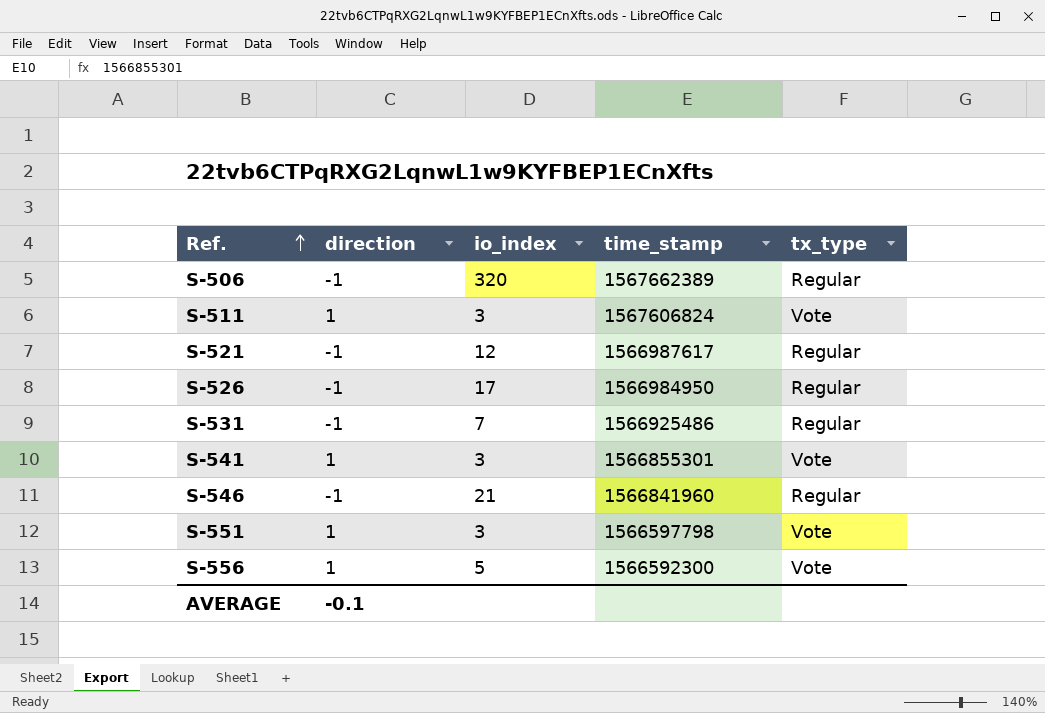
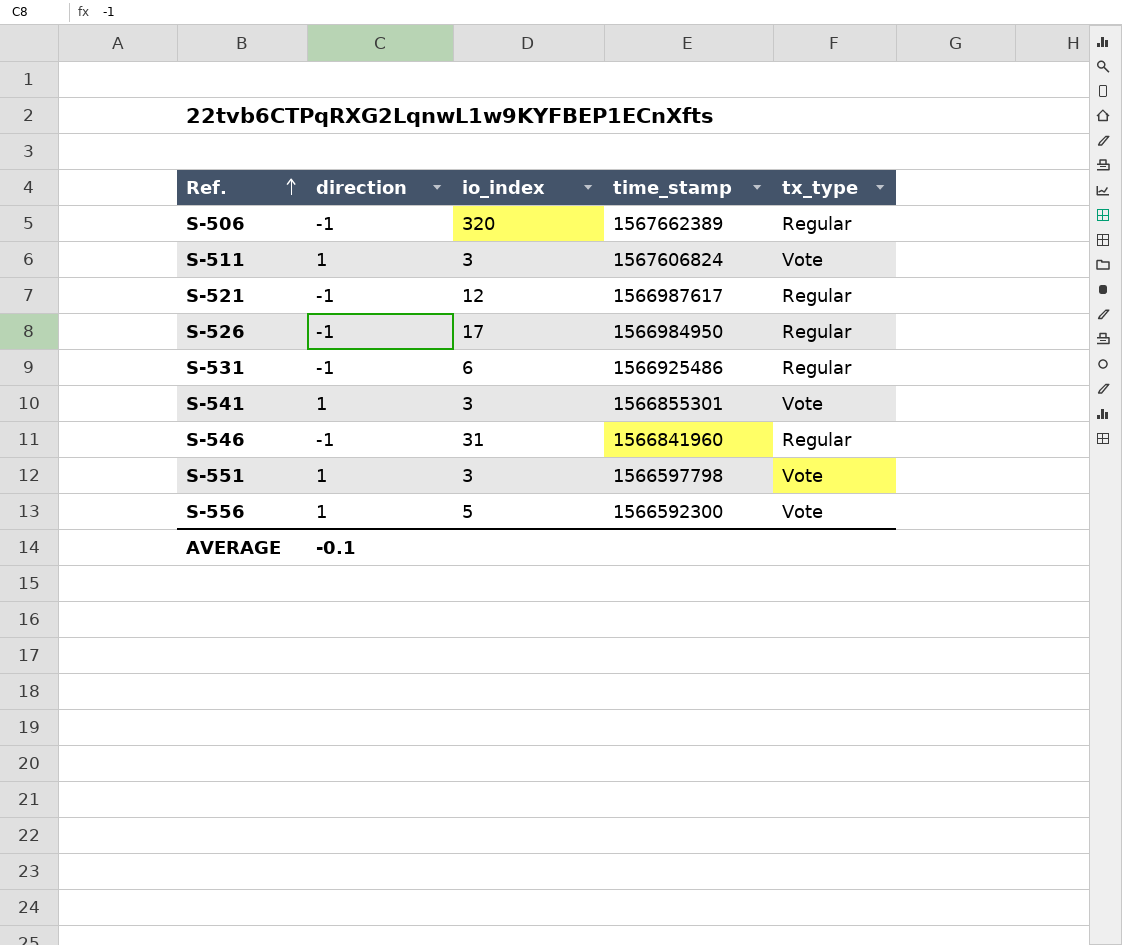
S-531 | io_index: 7 -> 6
S-546 | io_index: 21 -> 31

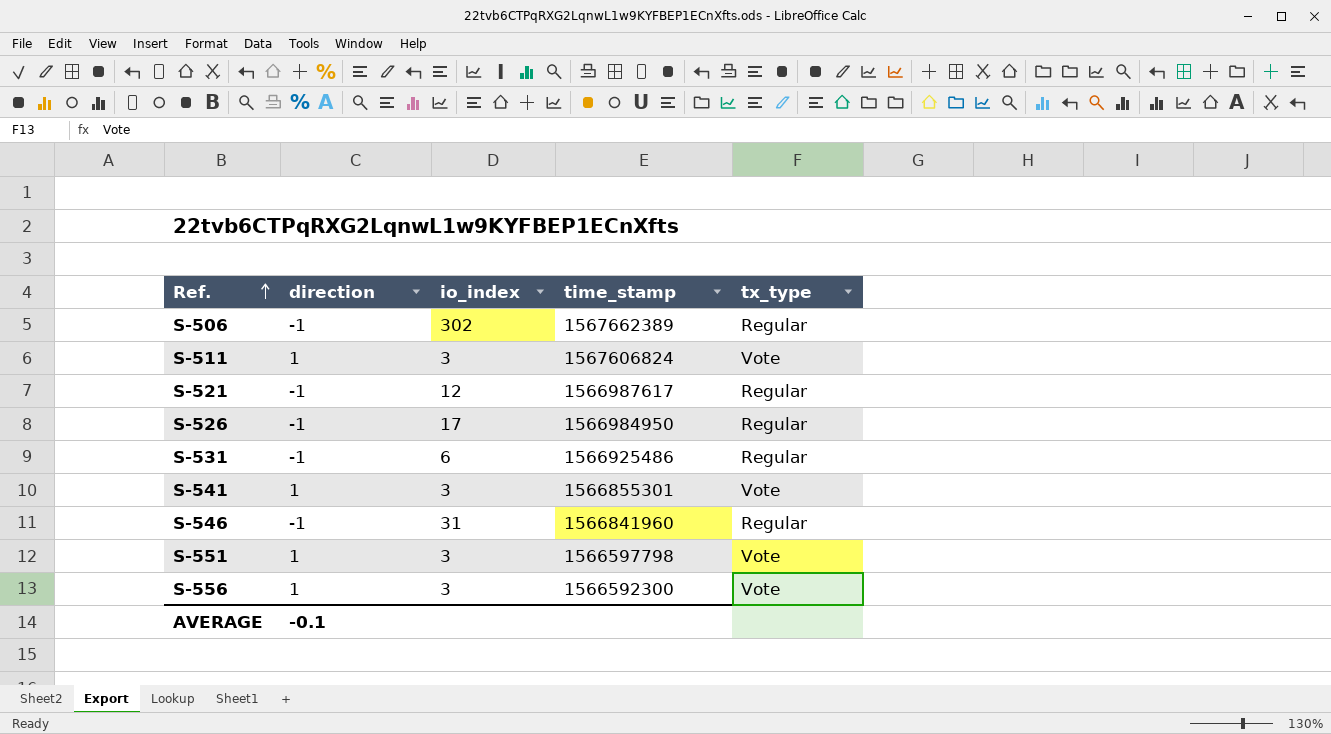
S-506 | io_index: 320 -> 302
S-556 | io_index: 5 -> 3

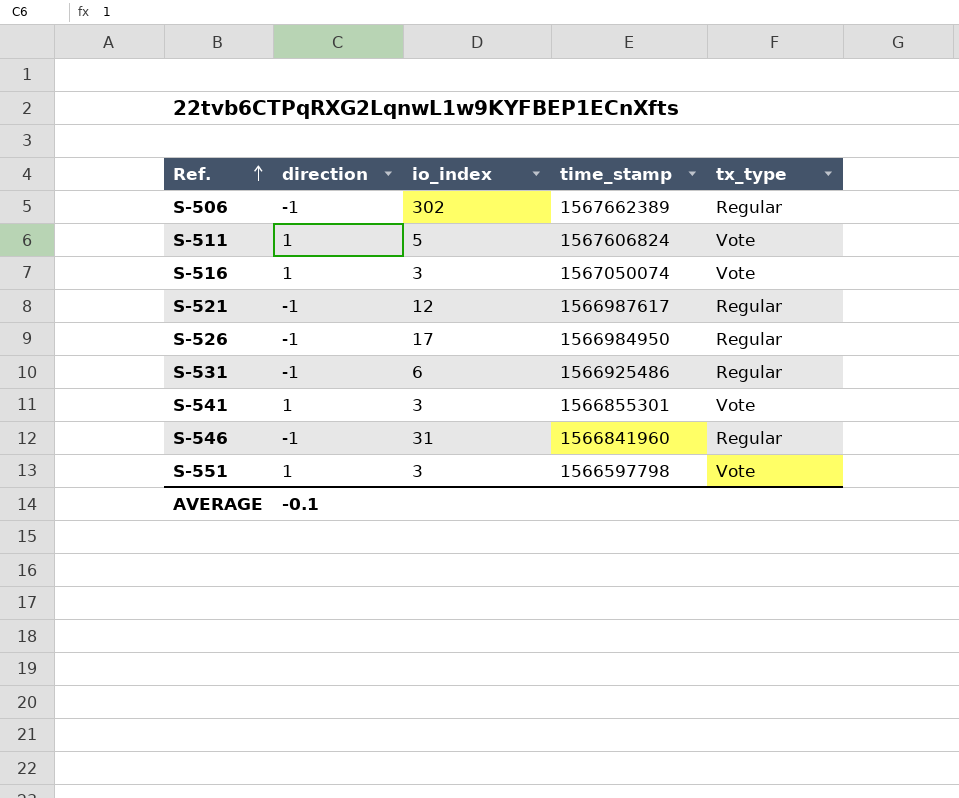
row S-556: 1 | 3 | 1566592300 | Vote -> none
S-511 | io_index: 3 -> 5
row S-516: none -> 1 | 3 | 1567050074 | Vote

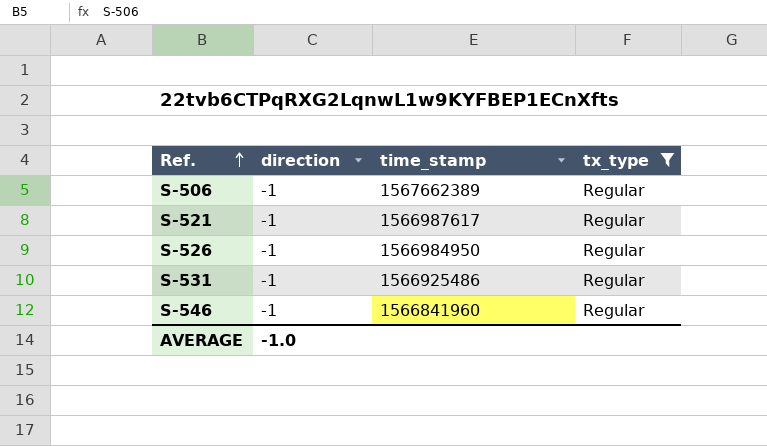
filter: none -> tx_type = Regular
column io_index | position: 3 -> none
AVERAGE | direction: -0.1 -> -1.0

